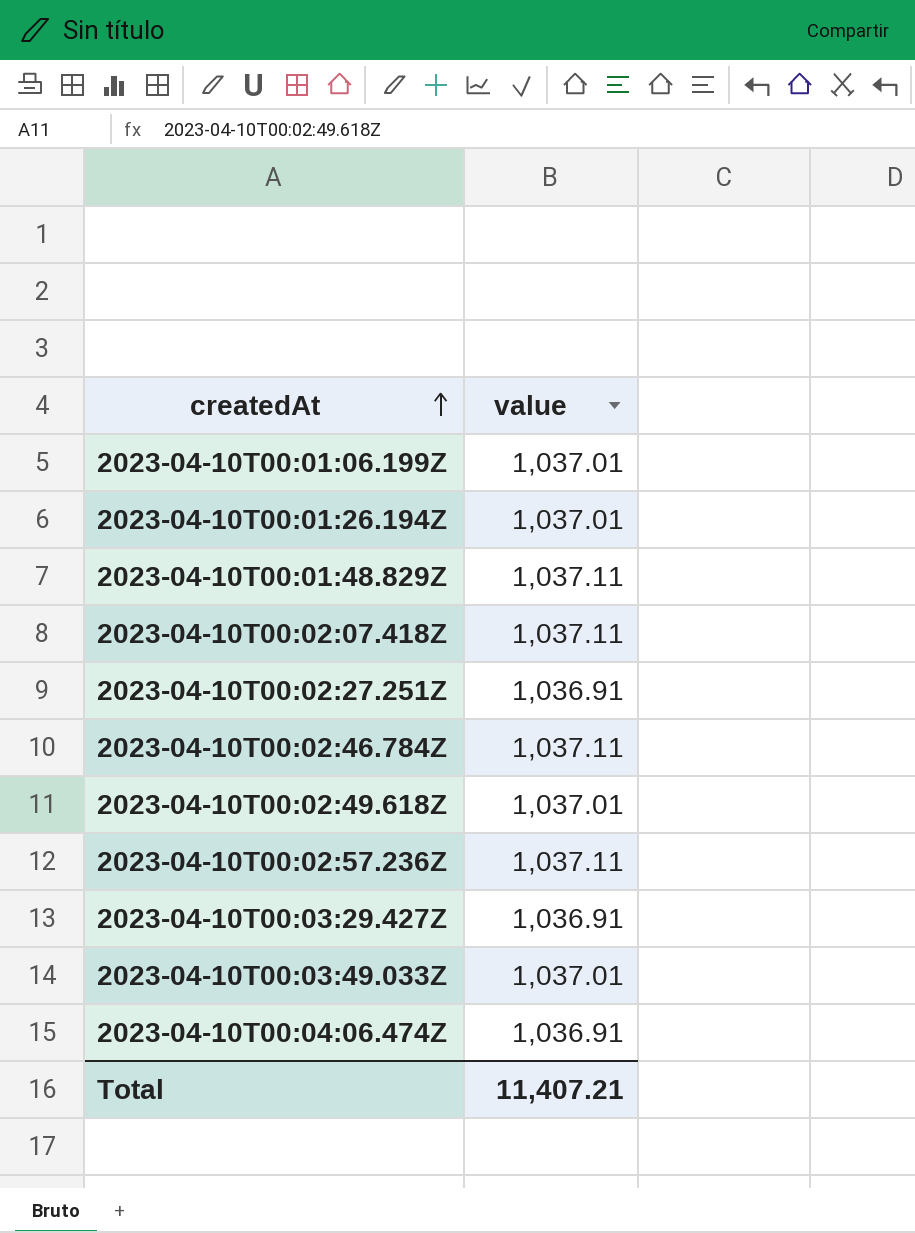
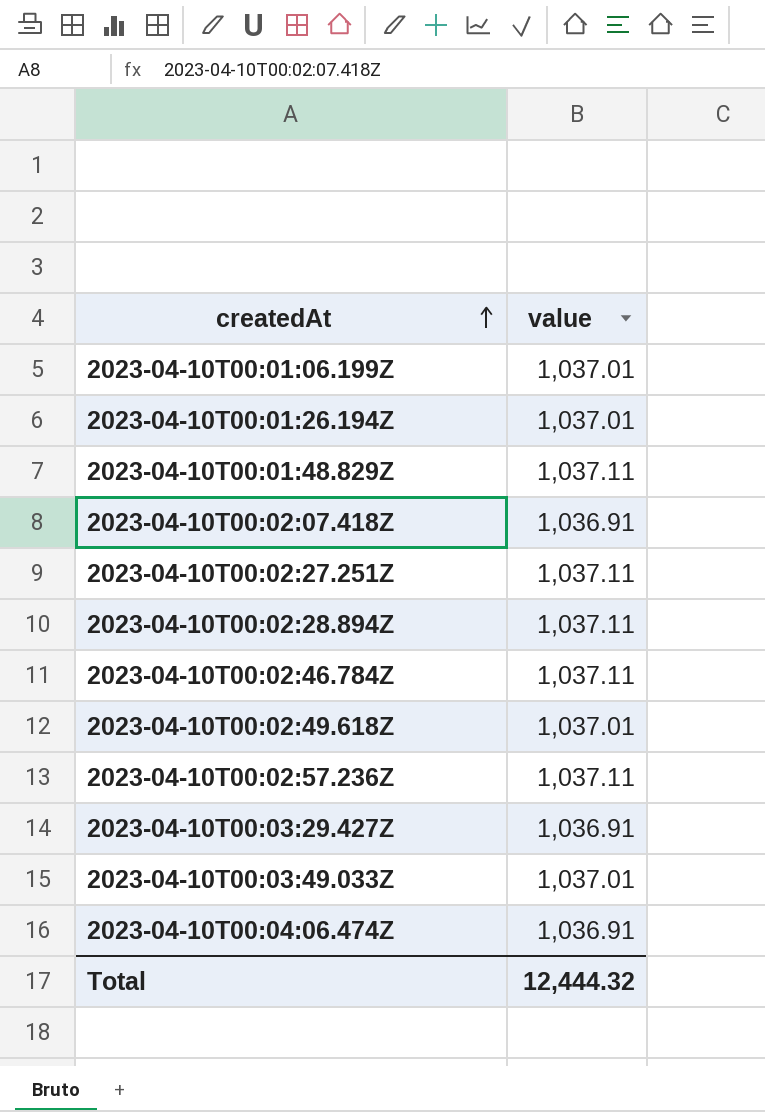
2023-04-10T00:02:07.418Z | value: 1,037.11 -> 1,036.91
2023-04-10T00:02:27.251Z | value: 1,036.91 -> 1,037.11
row 2023-04-10T00:02:28.894Z: none -> 1,037.11
Total | value: 11,407.21 -> 12,444.32

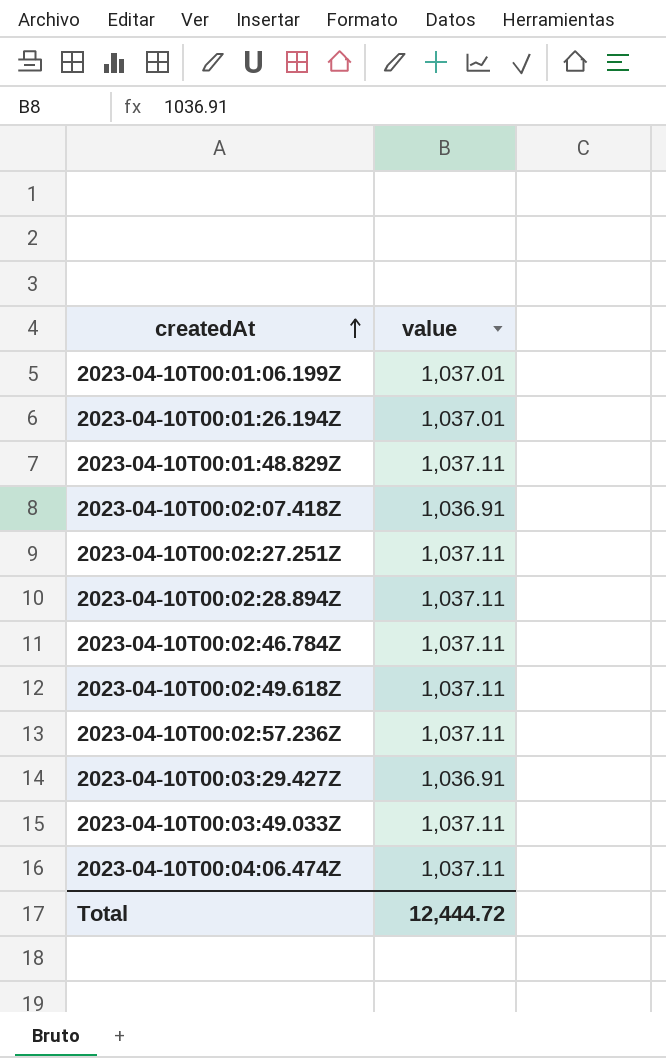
2023-04-10T00:02:49.618Z | value: 1,037.01 -> 1,037.11
2023-04-10T00:03:49.033Z | value: 1,037.01 -> 1,037.11
2023-04-10T00:04:06.474Z | value: 1,036.91 -> 1,037.11
Total | value: 12,444.32 -> 12,444.72

